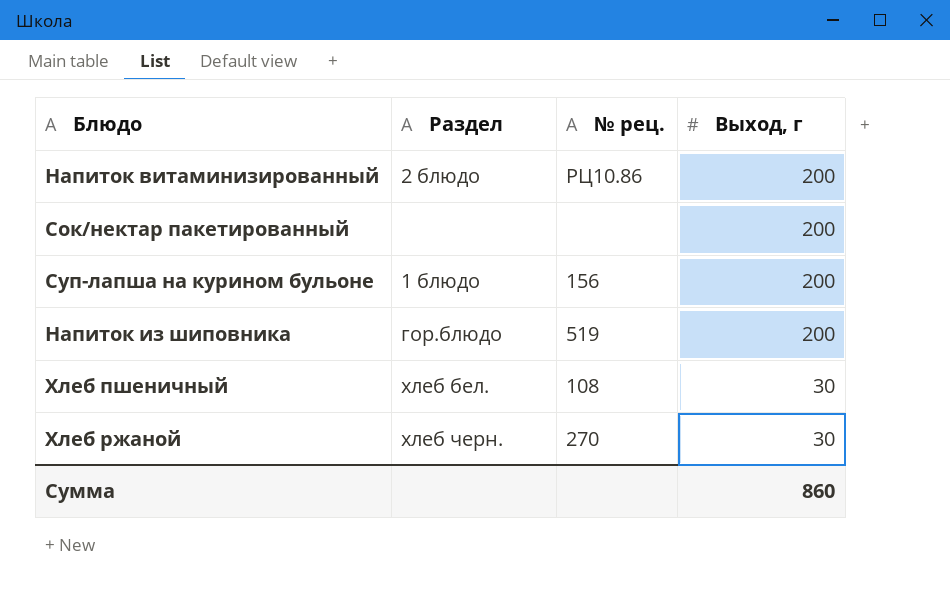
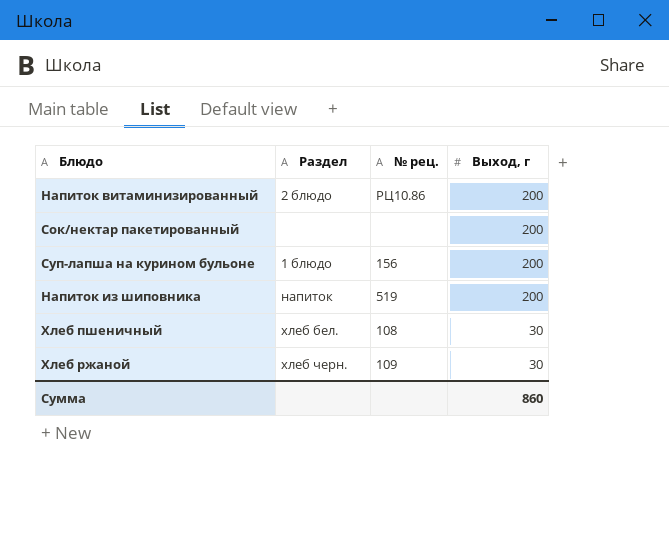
Напиток из шиповника | Раздел: гор.блюдо -> напиток
Хлеб ржаной | № рец.: 270 -> 109

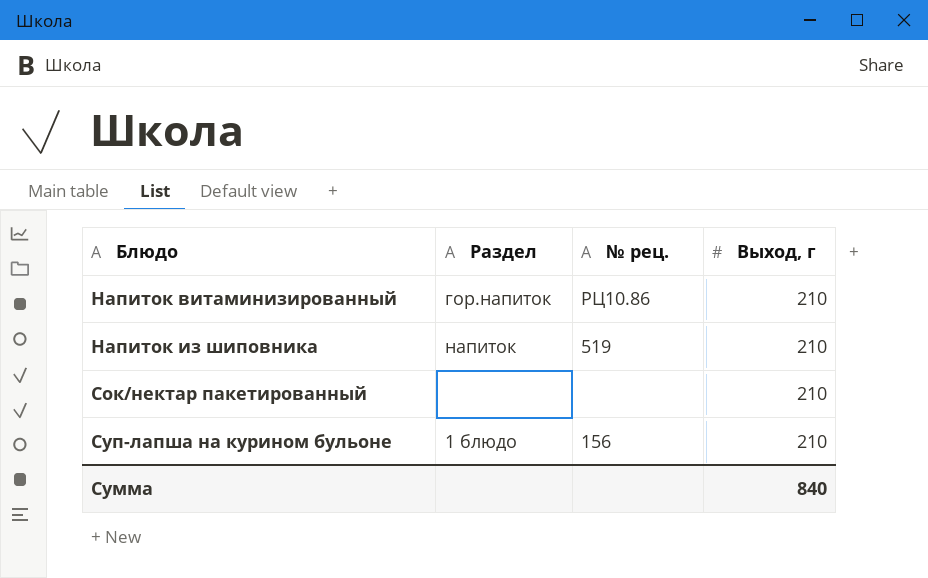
row order: Выход, г descending -> Блюдо ascending
row Хлеб пшеничный: хлеб бел. | 108 | 30 -> none
row Хлеб ржаной: хлеб черн. | 109 | 30 -> none
Напиток витаминизированный | Раздел: 2 блюдо -> гор.напиток
Напиток витаминизированный | Выход, г: 200 -> 210
Напиток из шиповника | Выход, г: 200 -> 210
Сок/нектар пакетированный | Выход, г: 200 -> 210
Суп-лапша на курином бульоне | Выход, г: 200 -> 210
Сумма | Выход, г: 860 -> 840

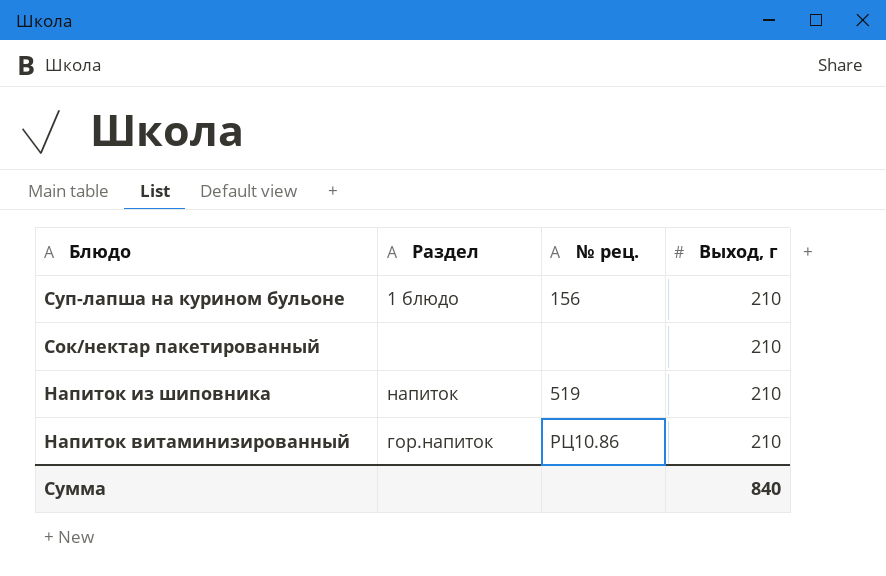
row order: Блюдо ascending -> Блюдо descending

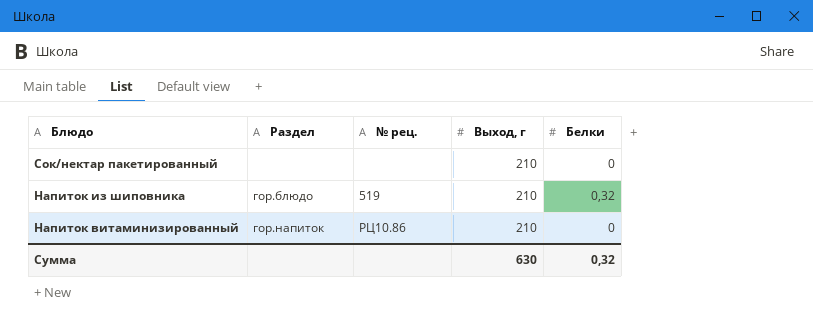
column Белки | position: none -> 5
row Суп-лапша на курином бульоне: 1 блюдо | 156 | 210 -> none
Напиток из шиповника | Раздел: напиток -> гор.блюдо
Сумма | Выход, г: 840 -> 630

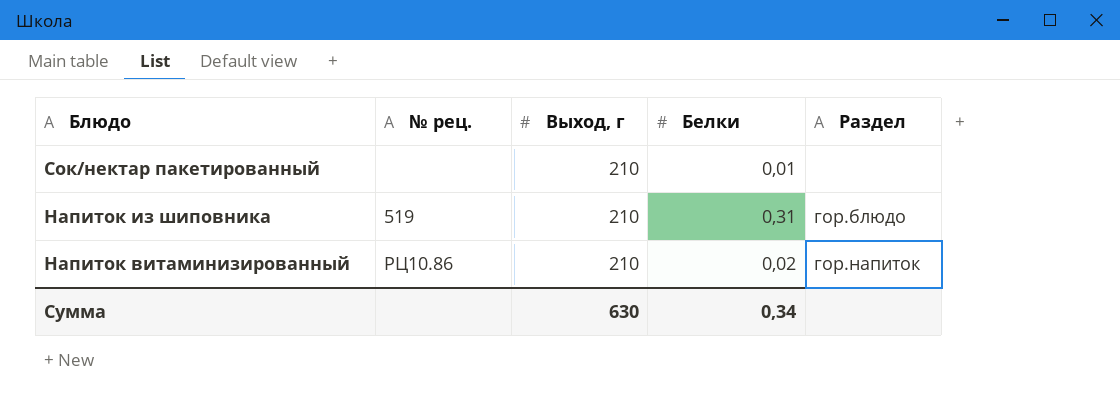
column Раздел | position: 2 -> 5
Сок/нектар пакетированный | Белки: 0 -> 0,01
Напиток из шиповника | Белки: 0,32 -> 0,31
Напиток витаминизированный | Белки: 0 -> 0,02
Сумма | Белки: 0,32 -> 0,34

